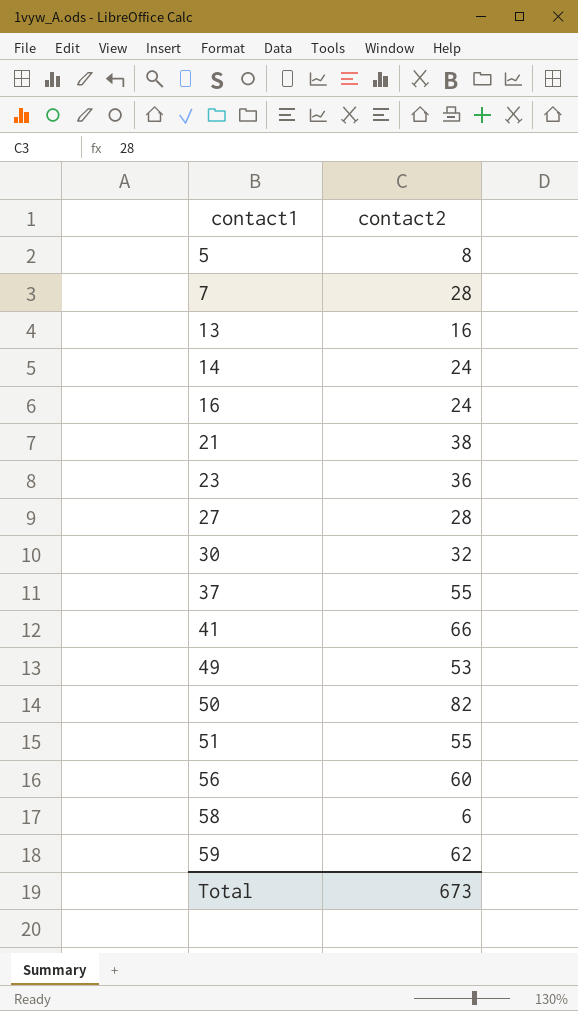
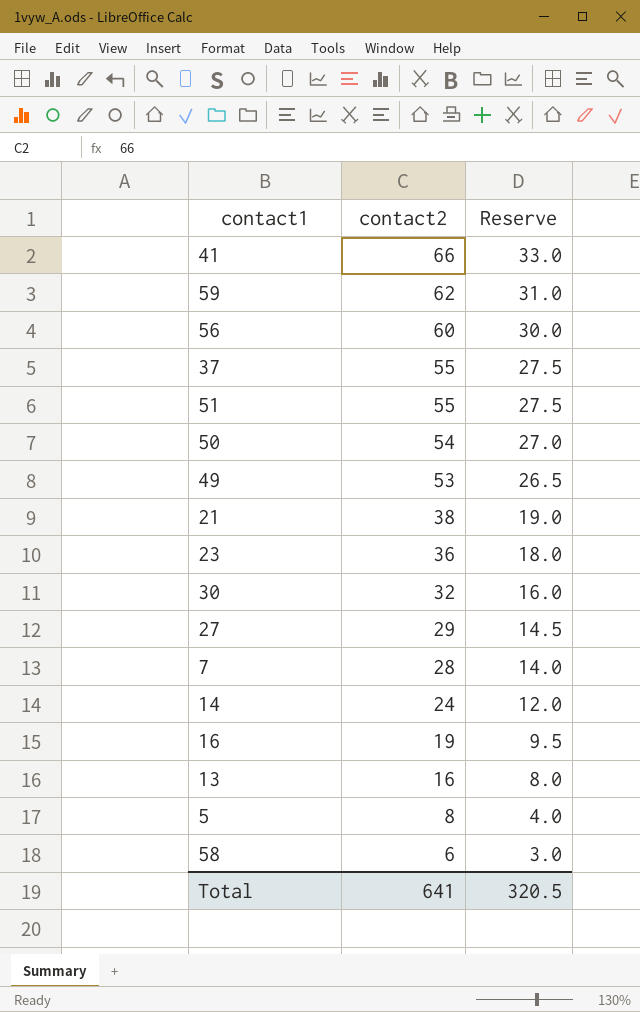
row order: contact1 ascending -> contact2 descending
column Reserve | formula: none -> [contact2] * 0.5
50 | contact2: 82 -> 54
27 | contact2: 28 -> 29
16 | contact2: 24 -> 19
Total | contact2: 673 -> 641

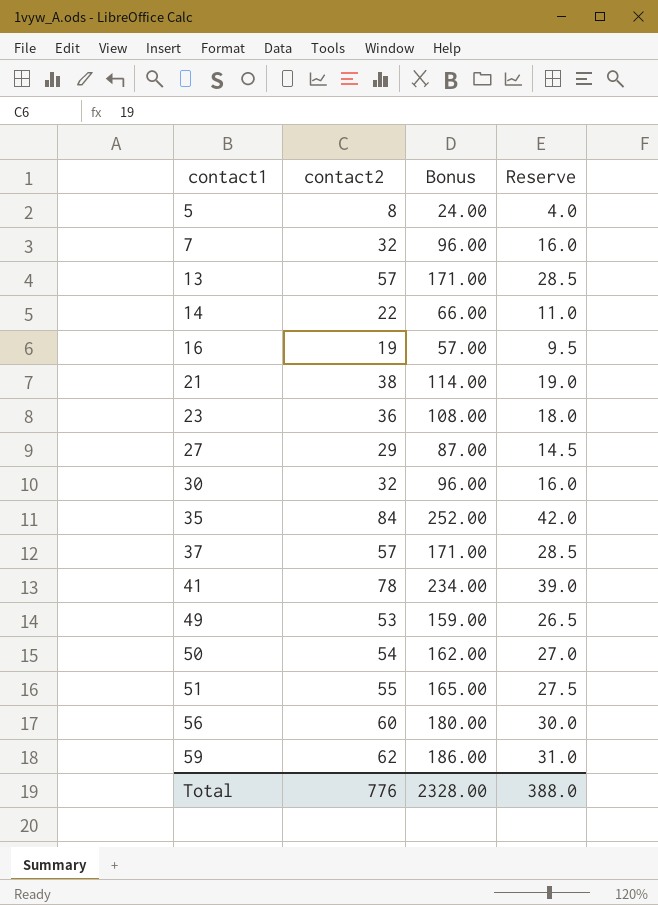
row order: contact2 descending -> contact1 ascending
column Bonus | formula: none -> [contact2] * 3
row 58: 6 | 3.0 -> none
7 | contact2: 28 -> 32
7 | Reserve: 14.0 -> 16.0
13 | contact2: 16 -> 57
13 | Reserve: 8.0 -> 28.5
14 | contact2: 24 -> 22
14 | Reserve: 12.0 -> 11.0
row 35: none -> 84 | 252.00 | 42.0
37 | contact2: 55 -> 57
37 | Reserve: 27.5 -> 28.5
41 | contact2: 66 -> 78
41 | Reserve: 33.0 -> 39.0
Total | contact2: 641 -> 776
Total | Reserve: 320.5 -> 388.0

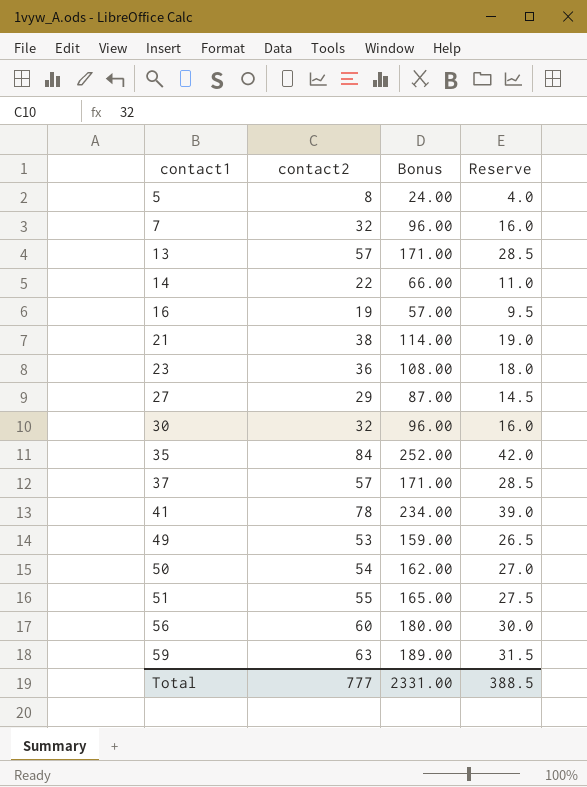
59 | contact2: 62 -> 63
59 | Bonus: 186.00 -> 189.00
59 | Reserve: 31.0 -> 31.5
Total | contact2: 776 -> 777
Total | Bonus: 2328.00 -> 2331.00
Total | Reserve: 388.0 -> 388.5

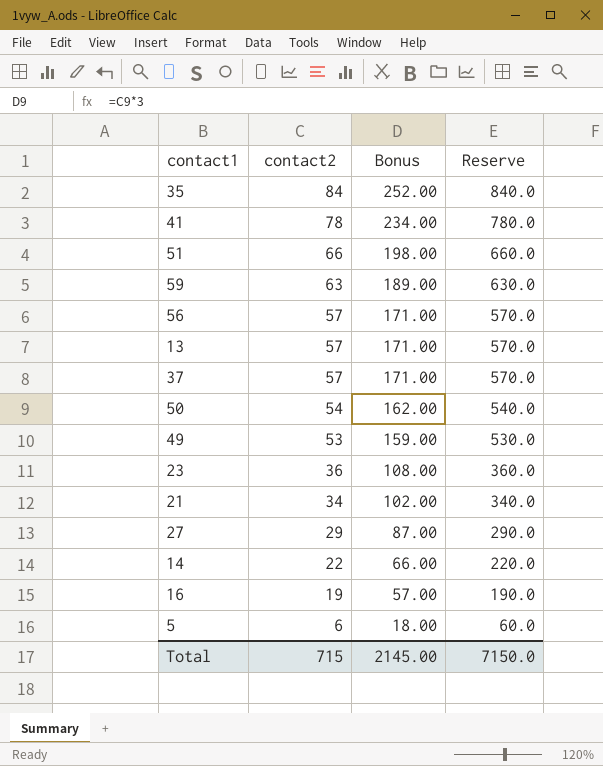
row order: contact1 ascending -> contact2 descending
column Reserve | formula: [contact2] * 0.5 -> [contact2] * 10
row 7: 32 | 96.00 | 16.0 -> none
row 30: 32 | 96.00 | 16.0 -> none
51 | contact2: 55 -> 66
51 | Bonus: 165.00 -> 198.00
56 | contact2: 60 -> 57
56 | Bonus: 180.00 -> 171.00
21 | contact2: 38 -> 34
21 | Bonus: 114.00 -> 102.00
5 | contact2: 8 -> 6
5 | Bonus: 24.00 -> 18.00
Total | contact2: 777 -> 715
Total | Bonus: 2331.00 -> 2145.00
Total | Reserve: 388.5 -> 7150.0

